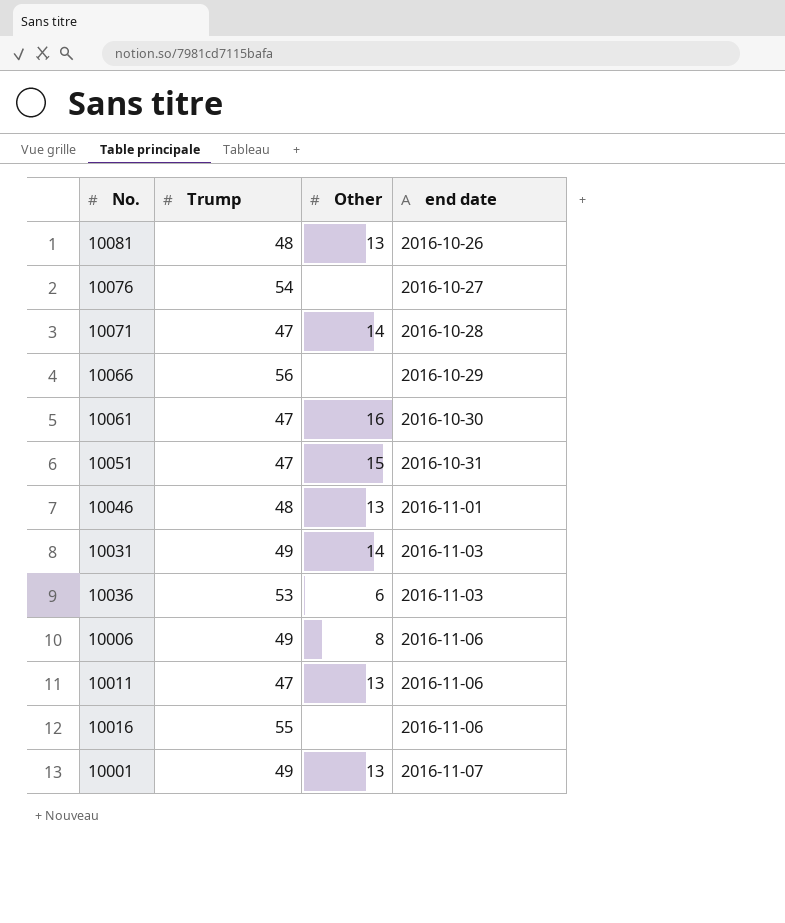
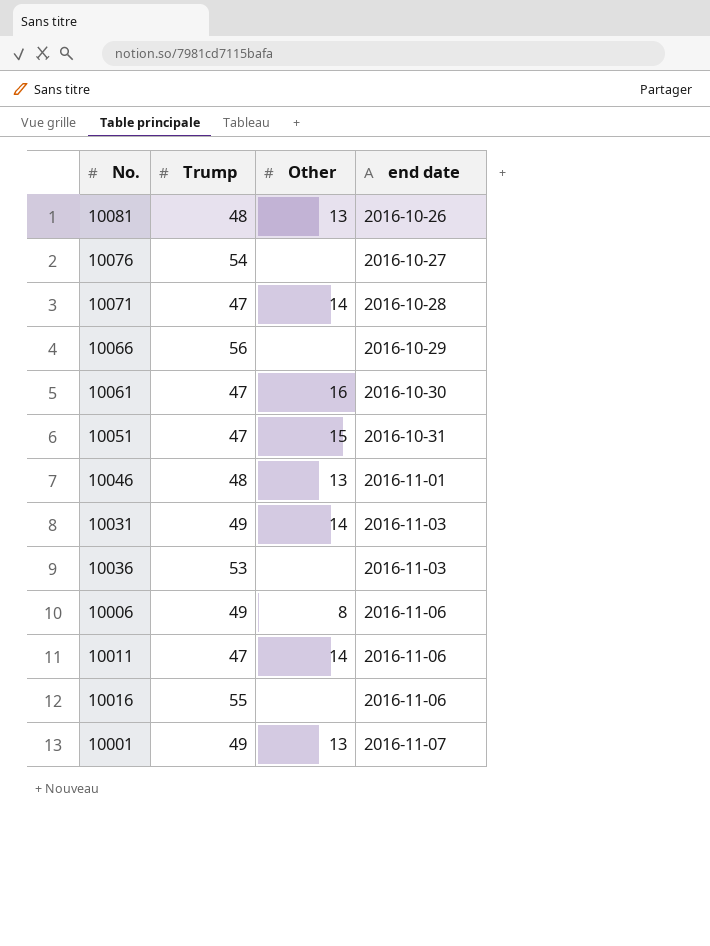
10036 | Other: 6 -> none
10011 | Other: 13 -> 14

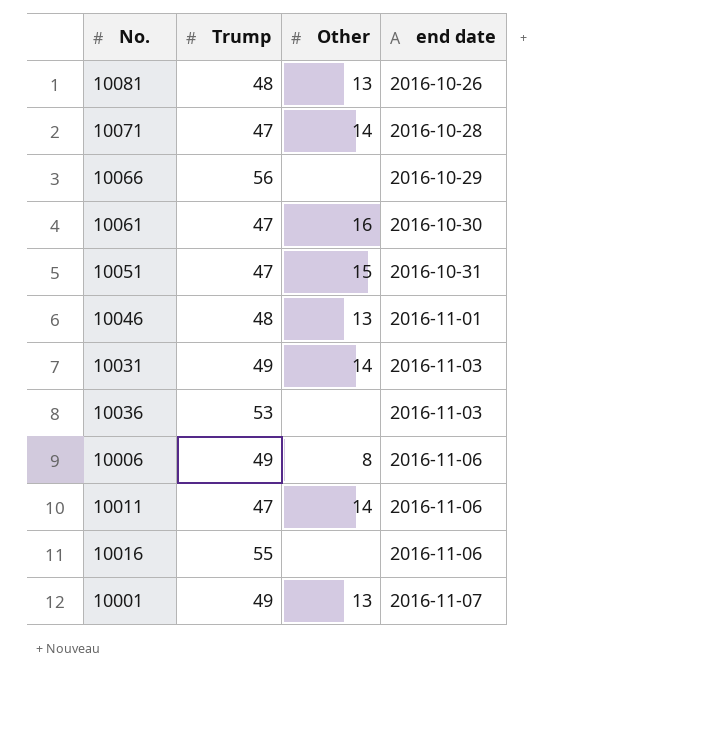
row 10076: 54 | none | 2016-10-27 -> none

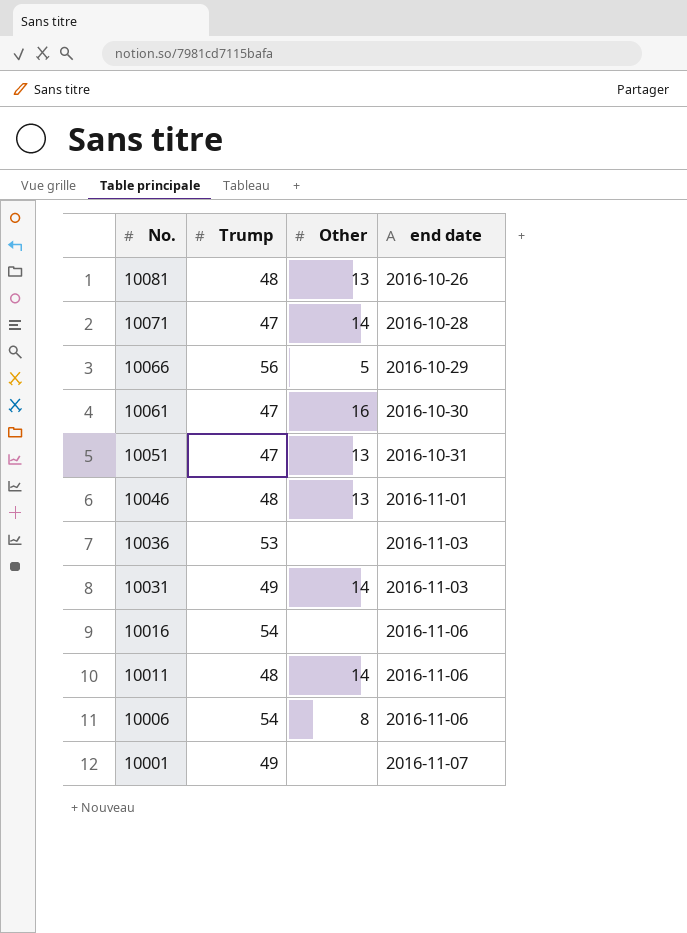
row order: end date ascending -> No. descending
10066 | Other: none -> 5
10051 | Other: 15 -> 13
10016 | Trump: 55 -> 54
10011 | Trump: 47 -> 48
10006 | Trump: 49 -> 54
10001 | Other: 13 -> none

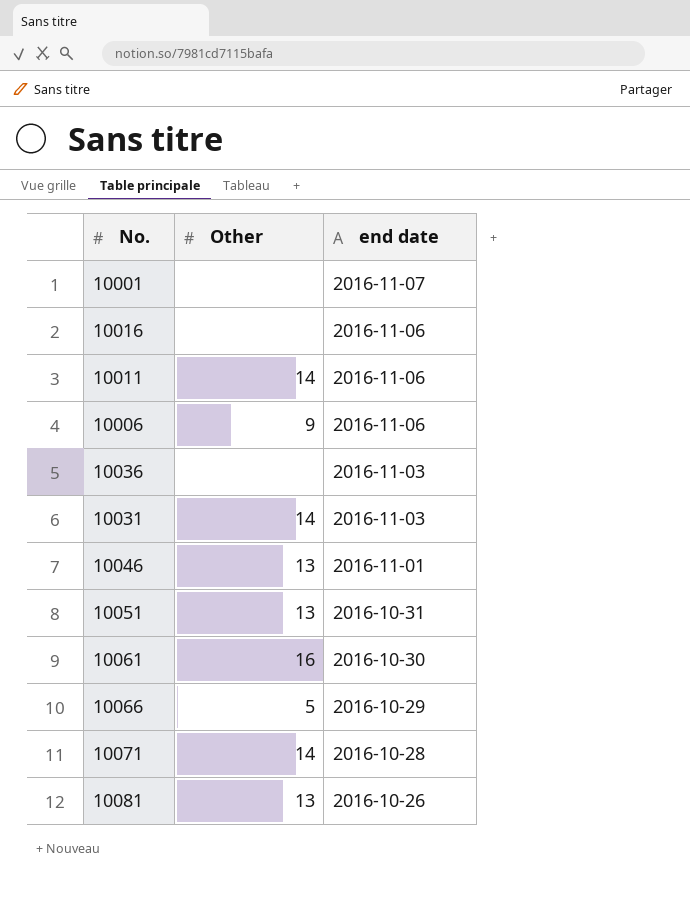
row order: No. descending -> end date descending
column Trump | position: 2 -> none
10006 | Other: 8 -> 9

